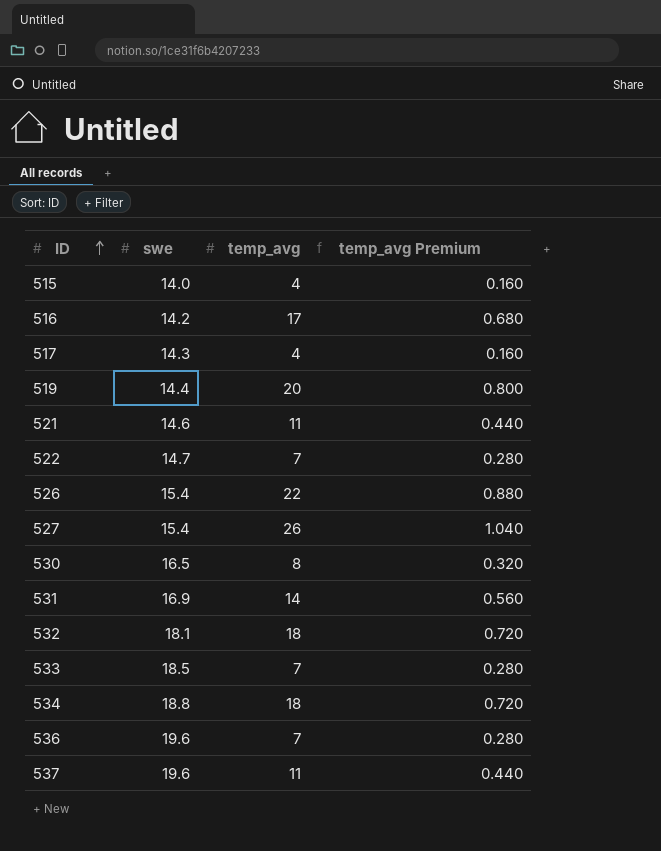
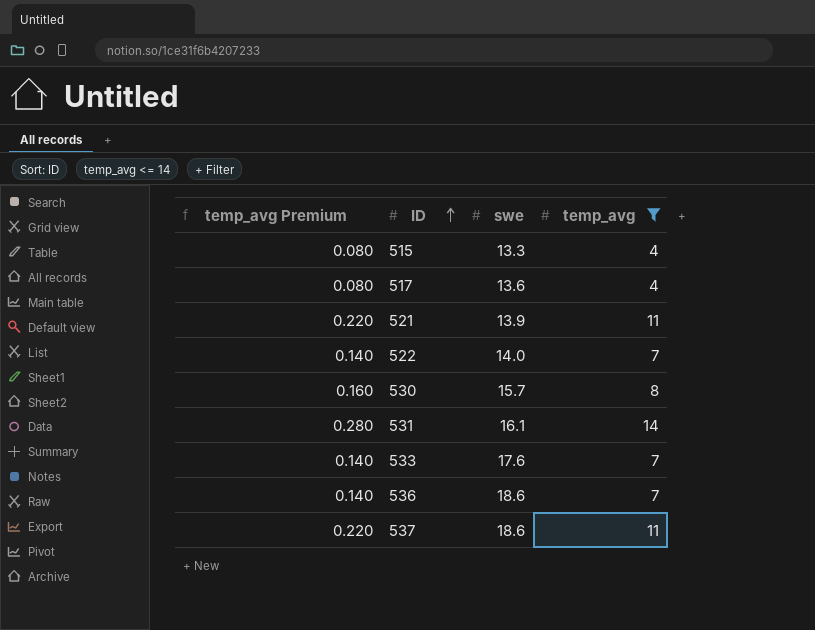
filter: none -> temp_avg <= 14
column temp_avg Premium | formula: [temp_avg] * 0.04 -> [temp_avg] * 0.02
column temp_avg Premium | position: 4 -> 1
515 | swe: 14.0 -> 13.3
517 | swe: 14.3 -> 13.6
521 | swe: 14.6 -> 13.9
522 | swe: 14.7 -> 14.0
530 | swe: 16.5 -> 15.7
531 | swe: 16.9 -> 16.1
533 | swe: 18.5 -> 17.6
536 | swe: 19.6 -> 18.6
537 | swe: 19.6 -> 18.6

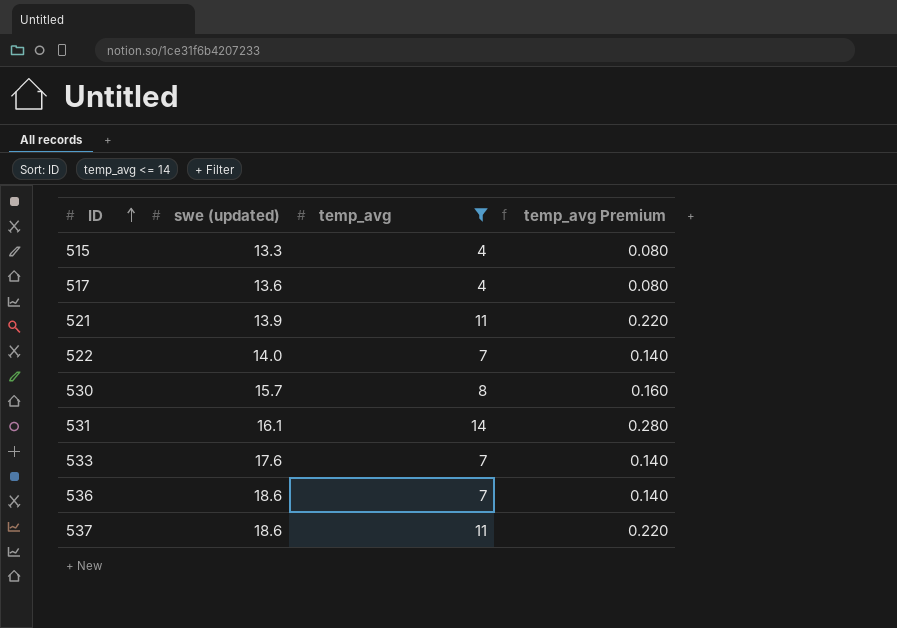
column name: swe -> swe (updated)
column temp_avg Premium | position: 1 -> 4

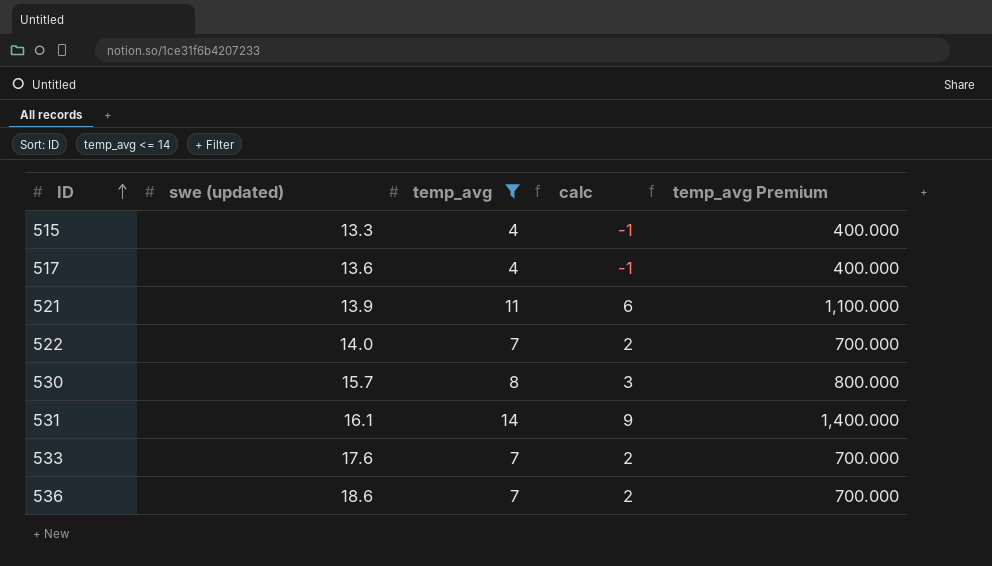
column calc | formula: none -> [temp_avg] - 5
column temp_avg Premium | formula: [temp_avg] * 0.02 -> [temp_avg] * 100
row 537: 18.6 | 11 | 0.220 -> none

